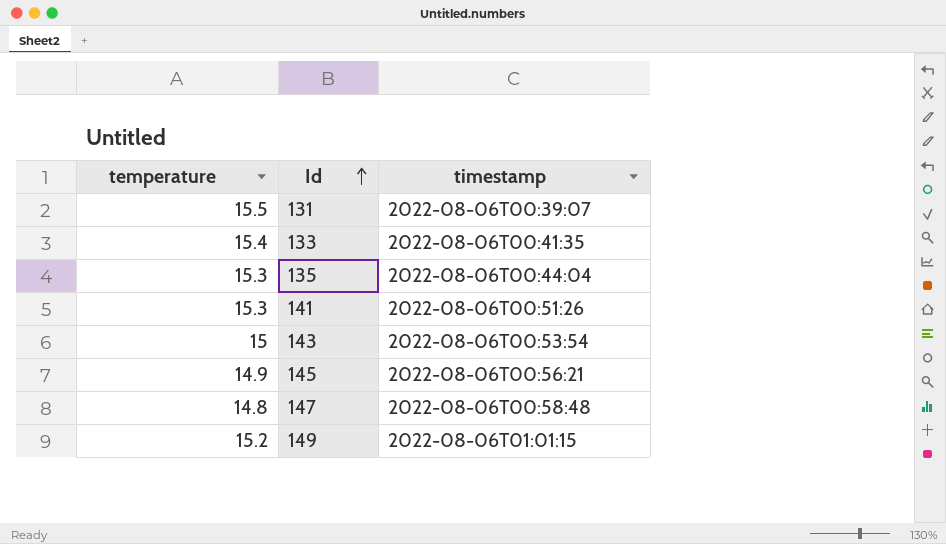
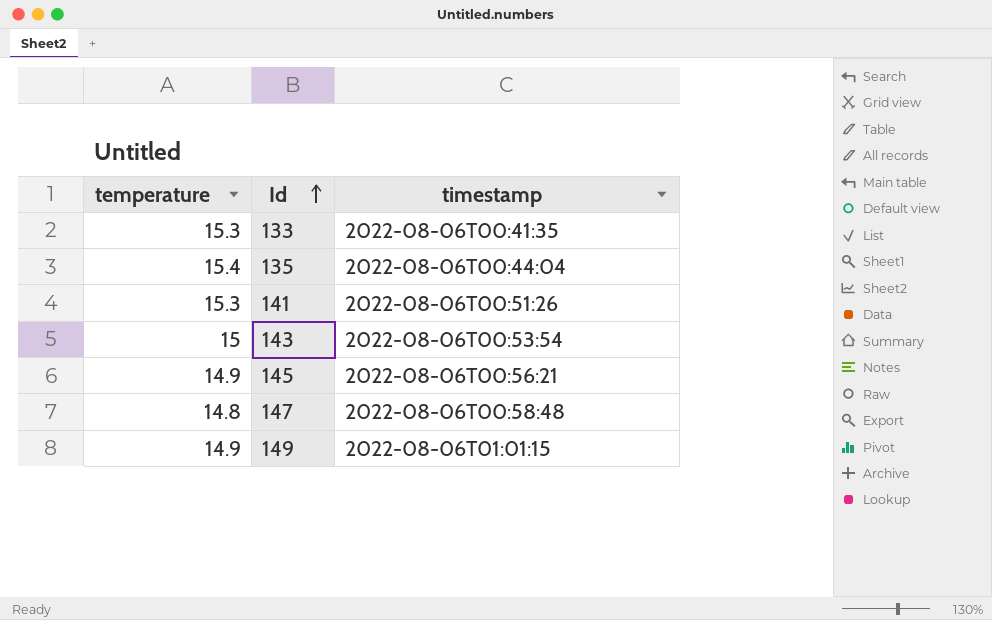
row 131: 15.5 | 2022-08-06T00:39:07 -> none
133 | temperature: 15.4 -> 15.3
135 | temperature: 15.3 -> 15.4
149 | temperature: 15.2 -> 14.9

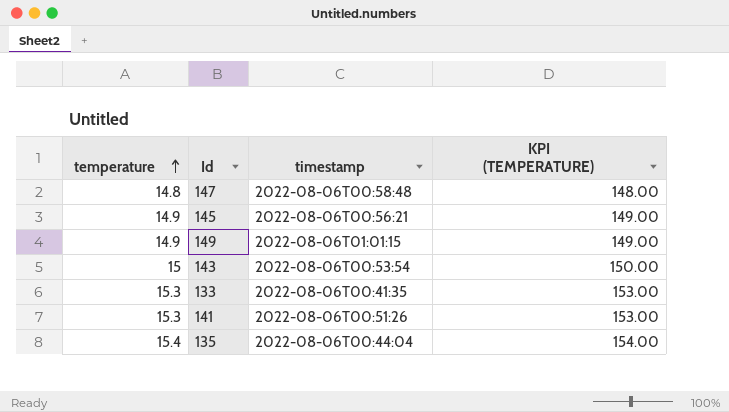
row order: Id ascending -> temperature ascending
column KPI (TEMPERATURE) | formula: none -> [temperature] * 10

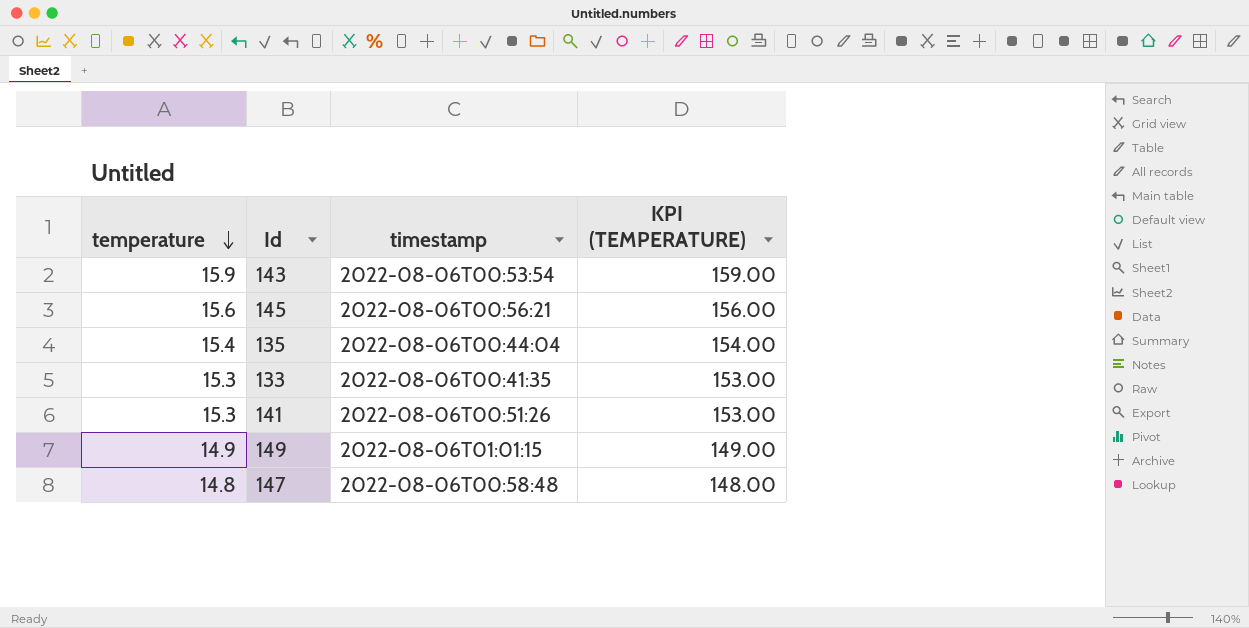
row order: temperature ascending -> temperature descending
143 | temperature: 15 -> 15.9
143 | KPI (TEMPERATURE): 150.00 -> 159.00
145 | temperature: 14.9 -> 15.6
145 | KPI (TEMPERATURE): 149.00 -> 156.00

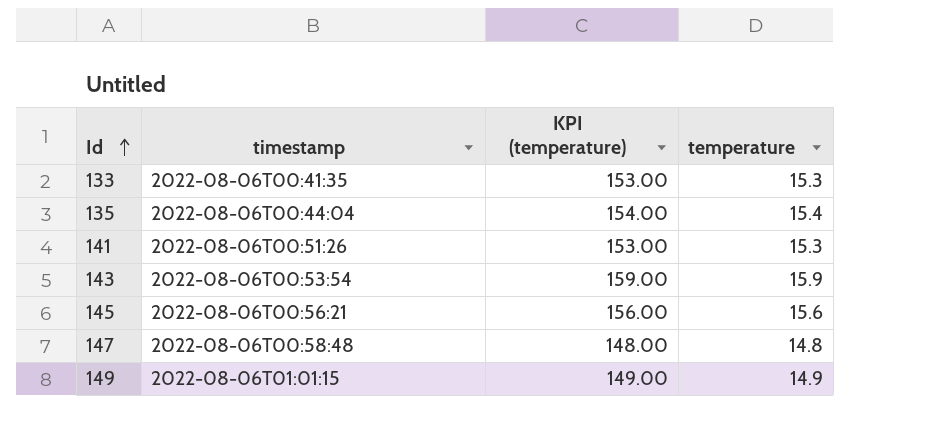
row order: temperature descending -> Id ascending
column name: KPI (TEMPERATURE) -> KPI (temperature)
column temperature | position: 1 -> 4

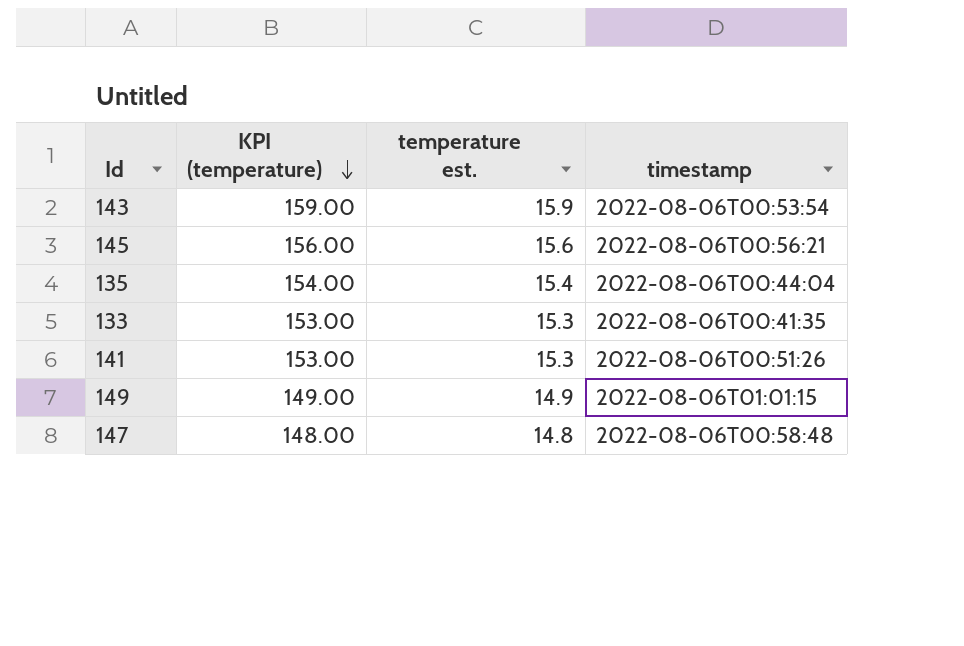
row order: Id ascending -> KPI (temperature) descending
column name: temperature -> temperature est.
column timestamp | position: 2 -> 4

